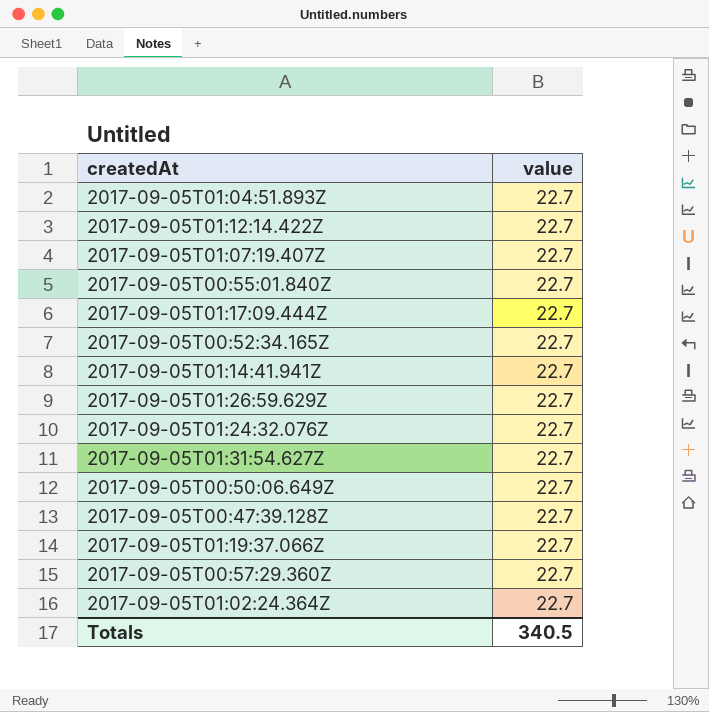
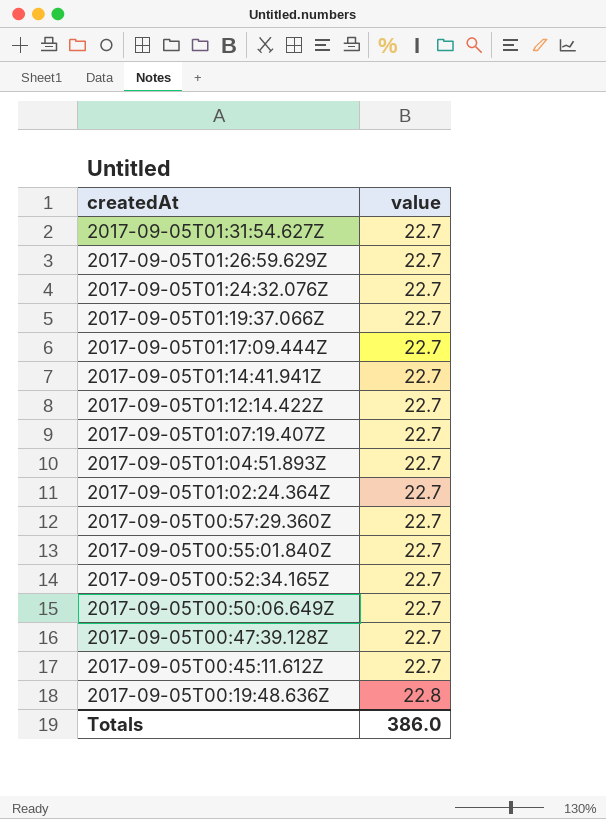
row order: none -> createdAt descending
row 2017-09-05T00:45:11.612Z: none -> 22.7
row 2017-09-05T00:19:48.636Z: none -> 22.8
Totals | value: 340.5 -> 386.0

